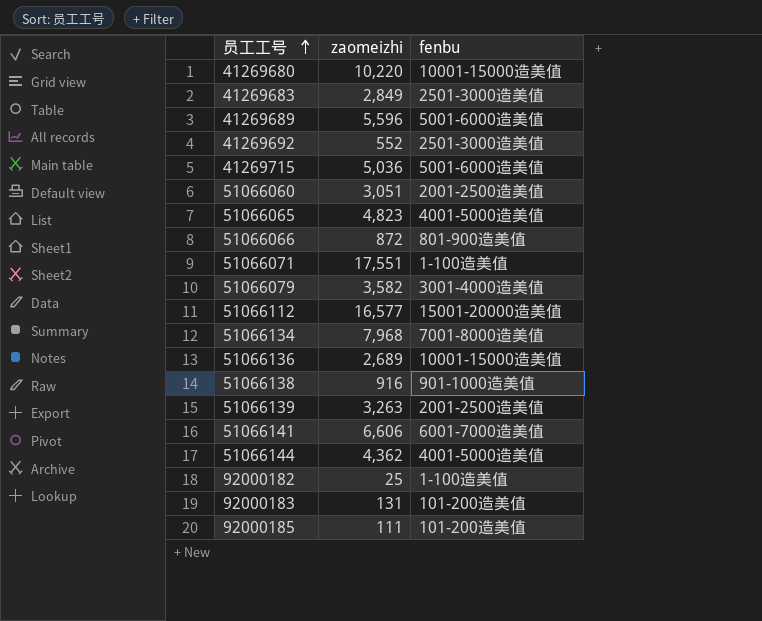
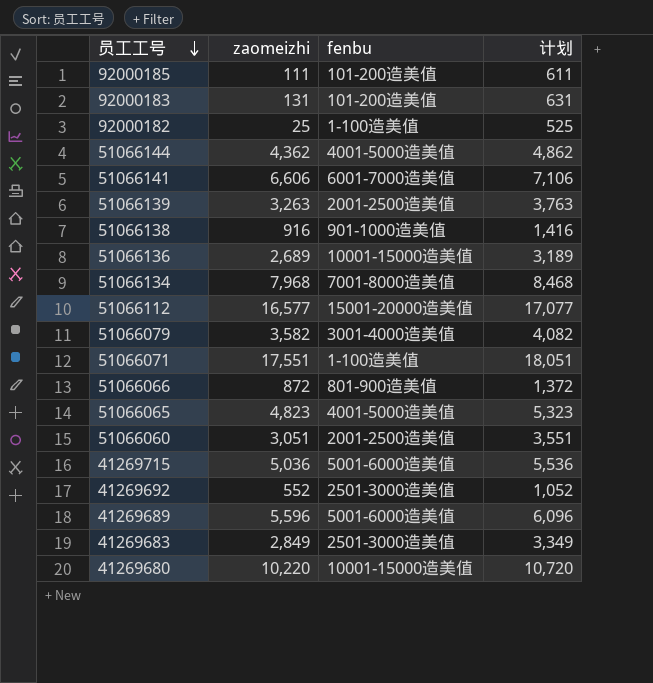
row order: 员工工号 ascending -> 员工工号 descending
column 计划 | formula: none -> [zaomeizhi] + 500

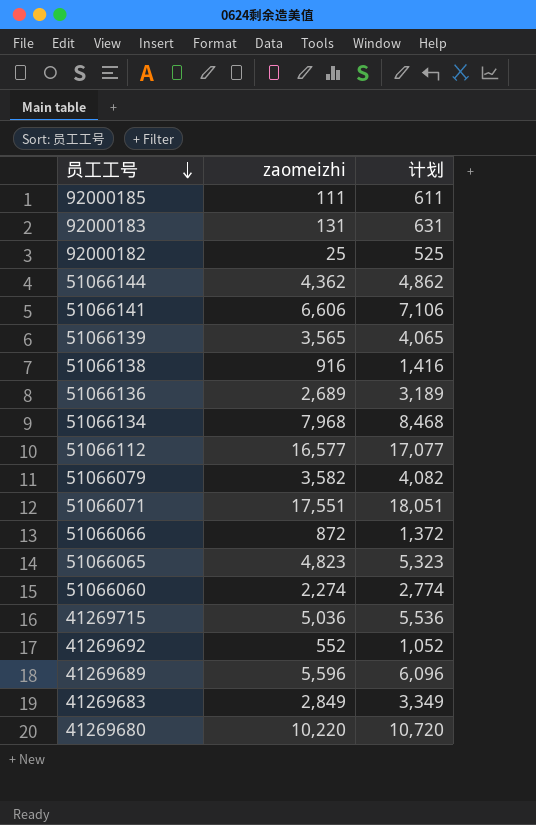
column fenbu | position: 3 -> none
51066139 | zaomeizhi: 3,263 -> 3,565
51066139 | 计划: 3,763 -> 4,065
51066060 | zaomeizhi: 3,051 -> 2,274
51066060 | 计划: 3,551 -> 2,774

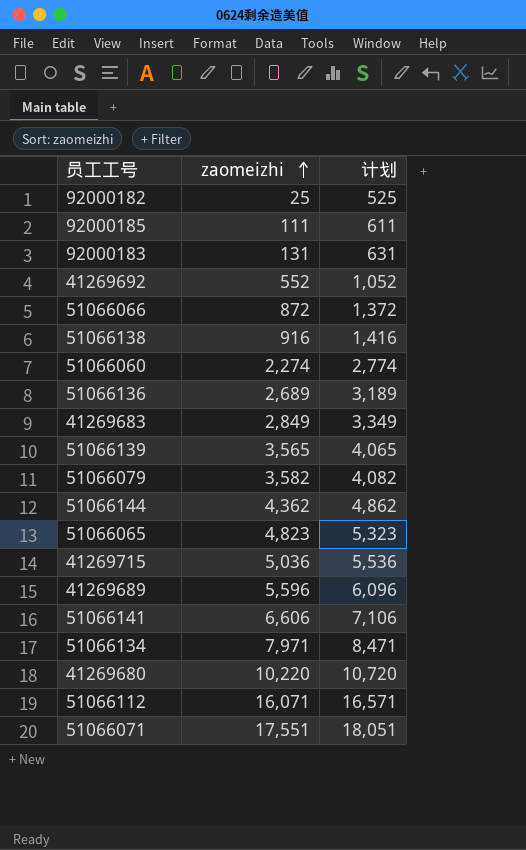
row order: 员工工号 descending -> zaomeizhi ascending
51066134 | zaomeizhi: 7,968 -> 7,971
51066134 | 计划: 8,468 -> 8,471
51066112 | zaomeizhi: 16,577 -> 16,071
51066112 | 计划: 17,077 -> 16,571

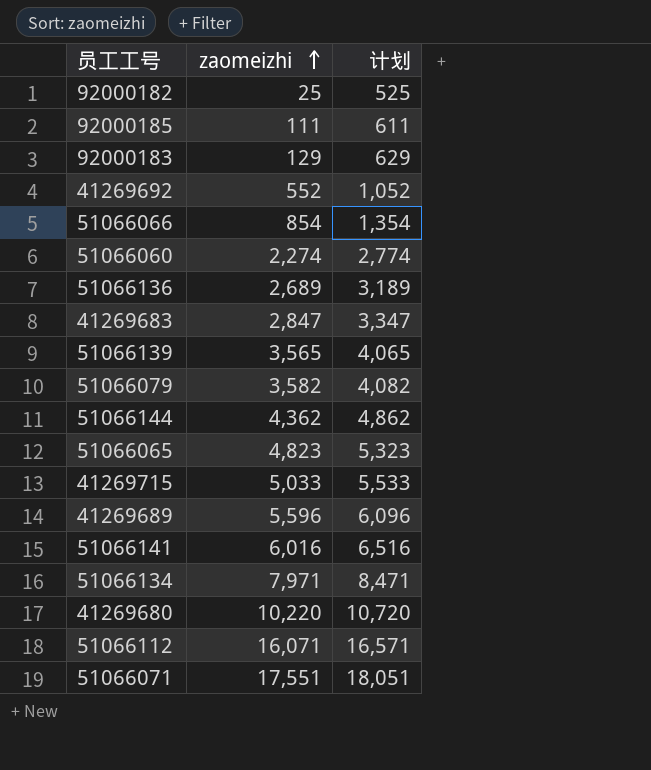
row 51066138: 916 | 1,416 -> none
92000183 | zaomeizhi: 131 -> 129
92000183 | 计划: 631 -> 629
51066066 | zaomeizhi: 872 -> 854
51066066 | 计划: 1,372 -> 1,354
41269683 | zaomeizhi: 2,849 -> 2,847
41269683 | 计划: 3,349 -> 3,347
41269715 | zaomeizhi: 5,036 -> 5,033
41269715 | 计划: 5,536 -> 5,533
51066141 | zaomeizhi: 6,606 -> 6,016
51066141 | 计划: 7,106 -> 6,516

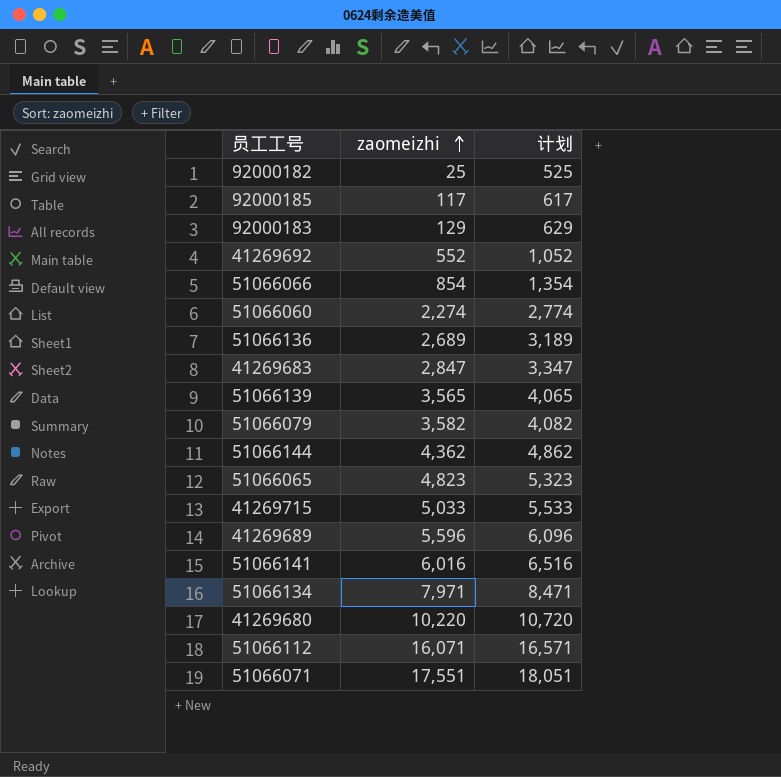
92000185 | zaomeizhi: 111 -> 117
92000185 | 计划: 611 -> 617

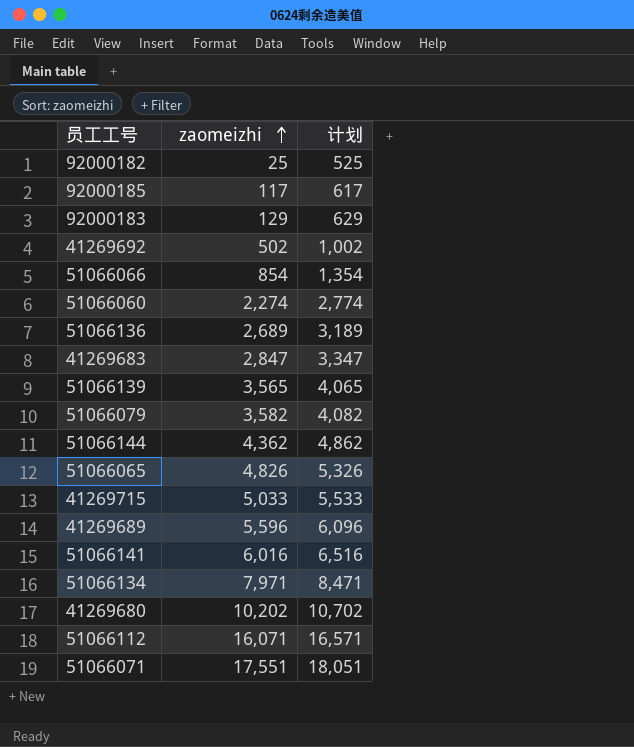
41269692 | zaomeizhi: 552 -> 502
41269692 | 计划: 1,052 -> 1,002
51066065 | zaomeizhi: 4,823 -> 4,826
51066065 | 计划: 5,323 -> 5,326
41269680 | zaomeizhi: 10,220 -> 10,202
41269680 | 计划: 10,720 -> 10,702

